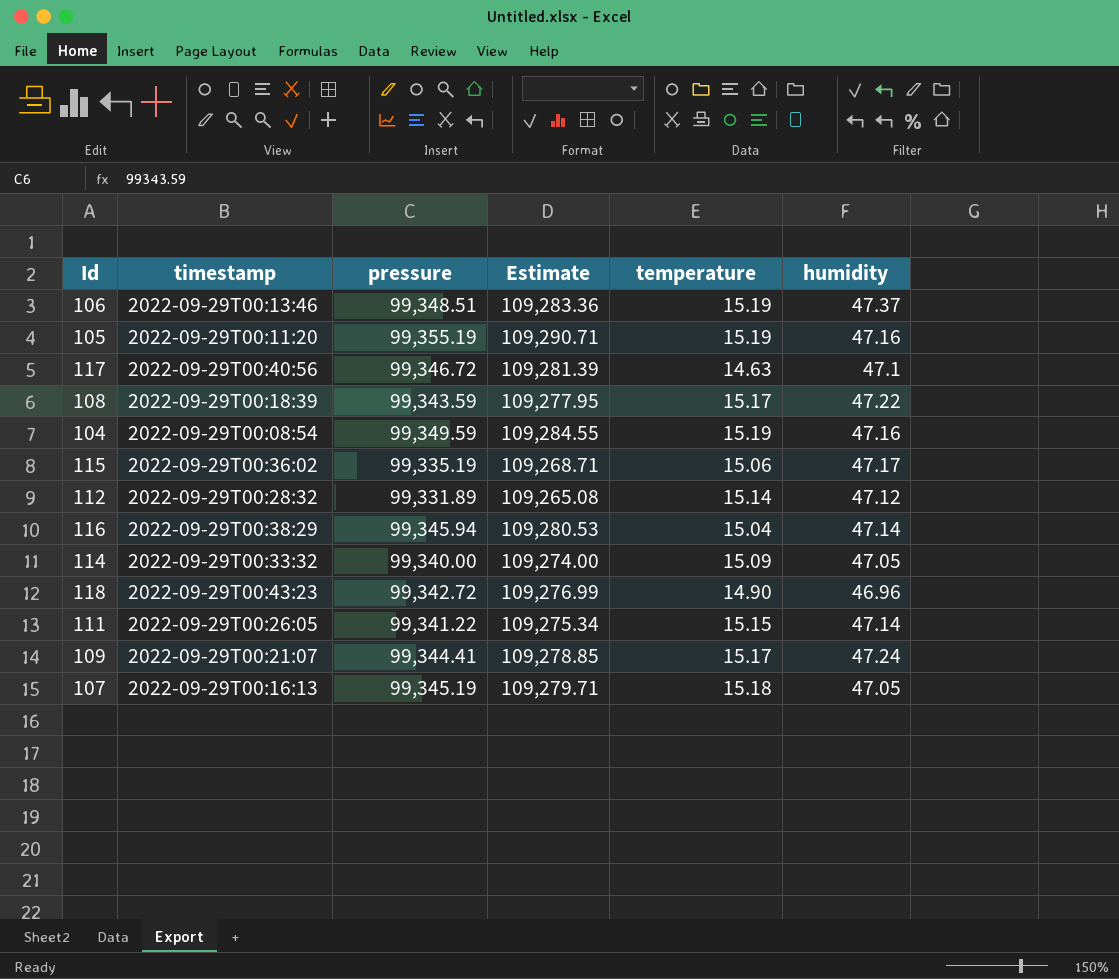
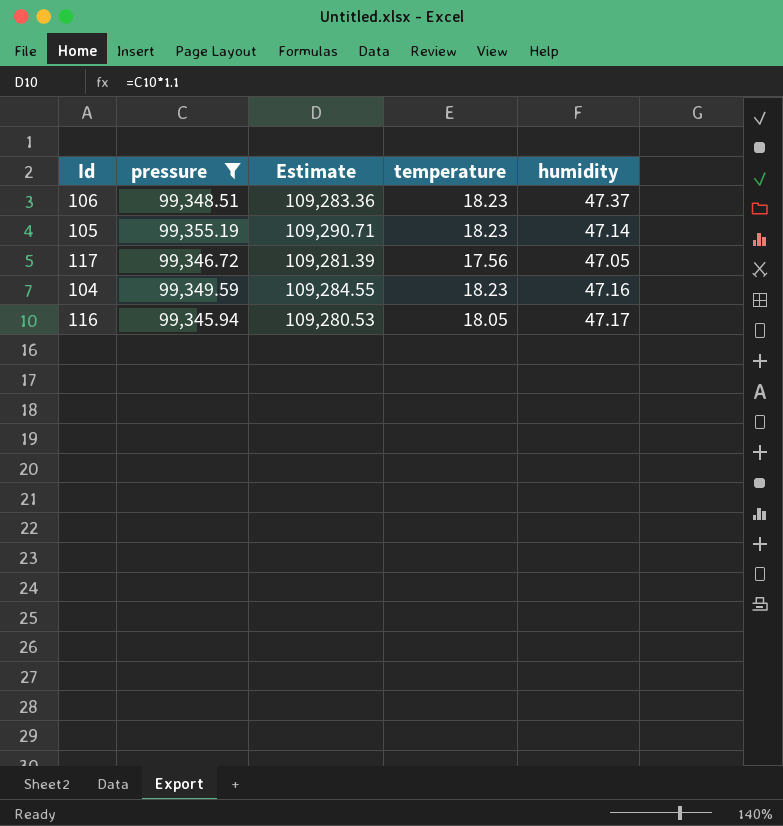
filter: none -> pressure >= 99,345.94
column timestamp | position: 2 -> none
106 | temperature: 15.19 -> 18.23
105 | temperature: 15.19 -> 18.23
105 | humidity: 47.16 -> 47.14
117 | temperature: 14.63 -> 17.56
117 | humidity: 47.1 -> 47.05
104 | temperature: 15.19 -> 18.23
116 | temperature: 15.04 -> 18.05
116 | humidity: 47.14 -> 47.17

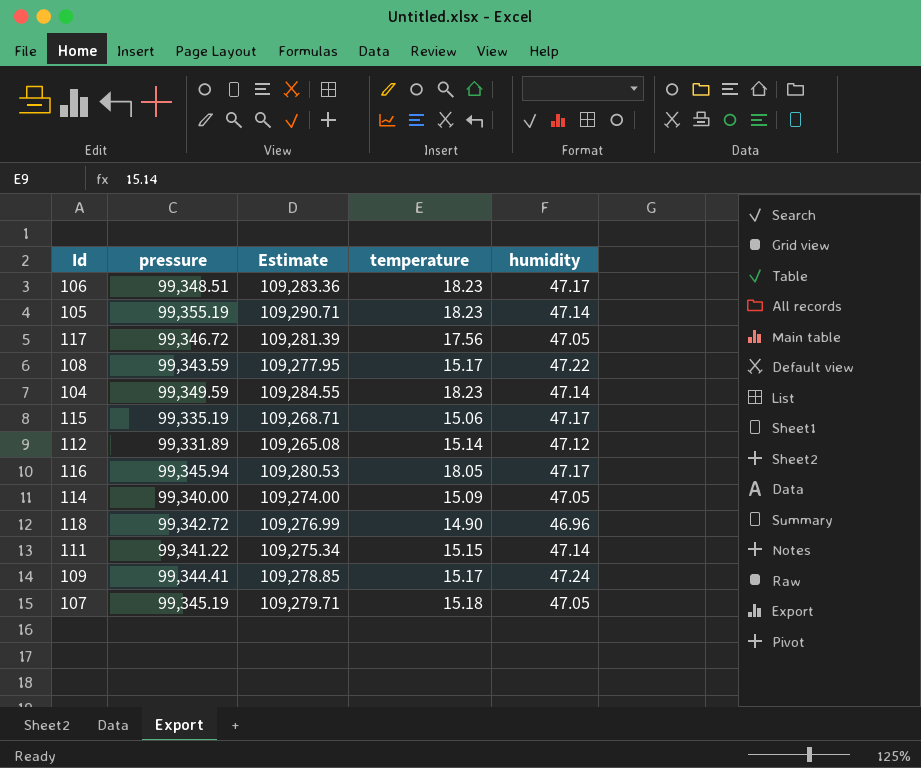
filter: pressure >= 99,345.94 -> none
106 | humidity: 47.37 -> 47.17
104 | humidity: 47.16 -> 47.14

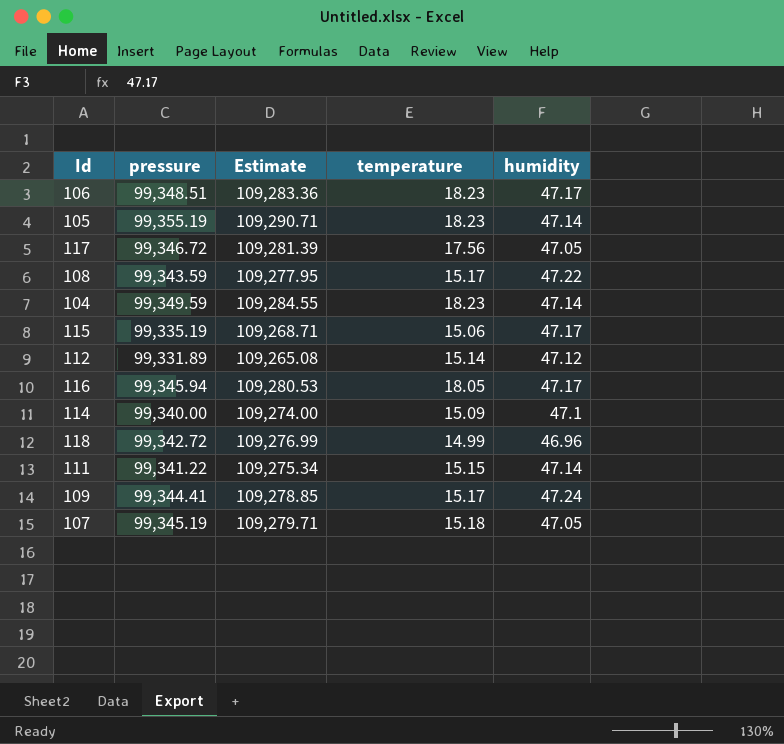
114 | humidity: 47.05 -> 47.1
118 | temperature: 14.90 -> 14.99

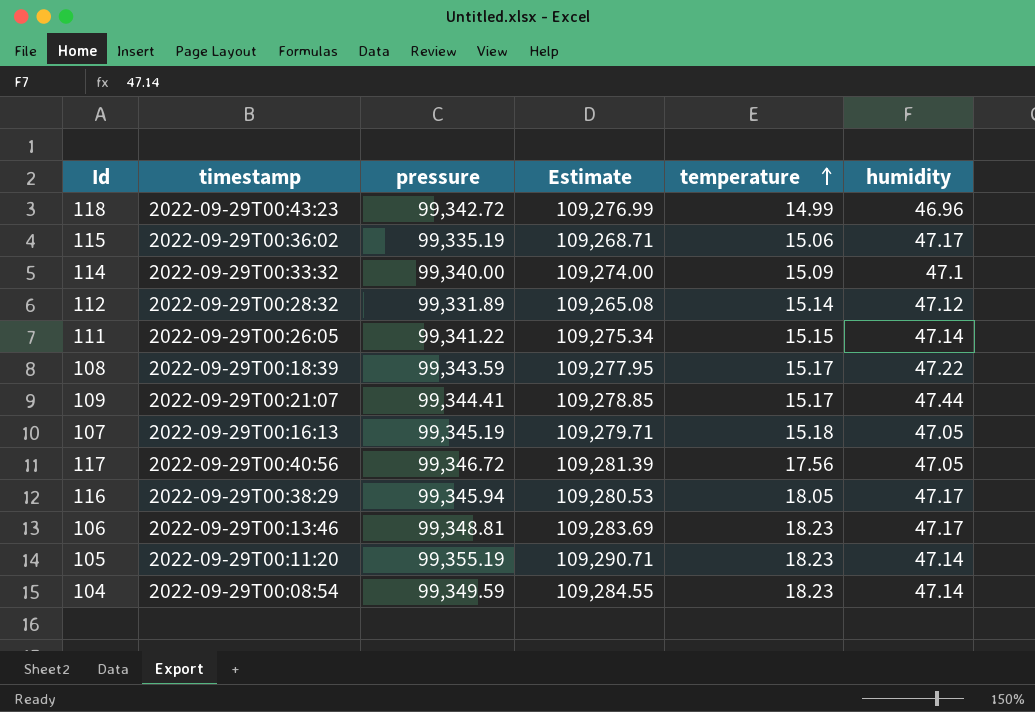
row order: none -> temperature ascending
column timestamp | position: none -> 2
109 | humidity: 47.24 -> 47.44
106 | pressure: 99,348.51 -> 99,348.81
106 | Estimate: 109,283.36 -> 109,283.69

